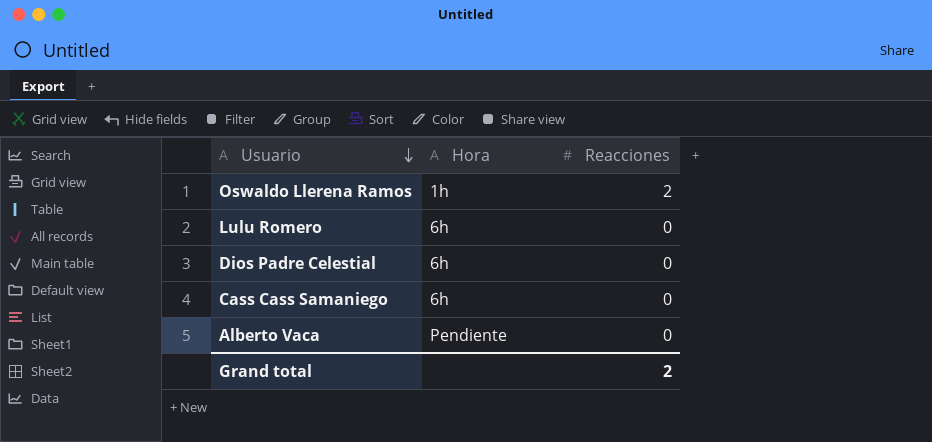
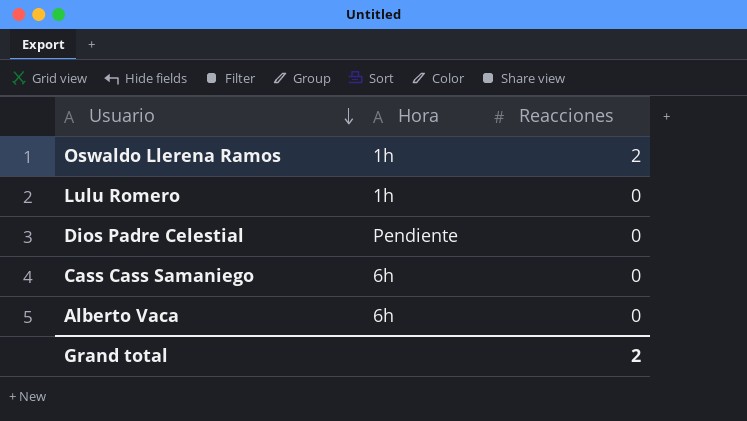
Lulu Romero | Hora: 6h -> 1h
Dios Padre Celestial | Hora: 6h -> Pendiente
Alberto Vaca | Hora: Pendiente -> 6h

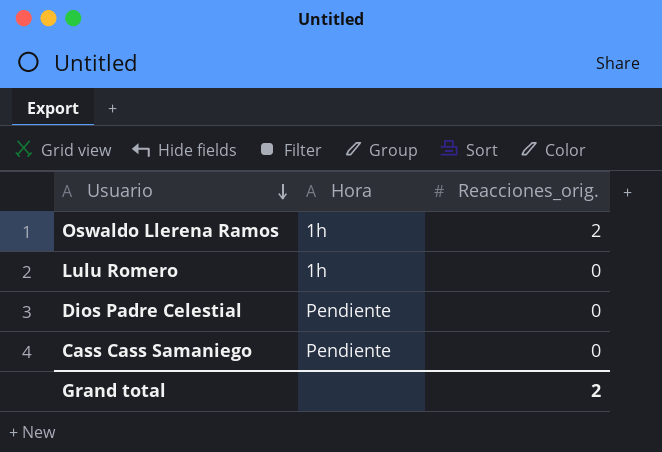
column name: Reacciones -> Reacciones_orig.
row Alberto Vaca: 6h | 0 -> none
Cass Cass Samaniego | Hora: 6h -> Pendiente

